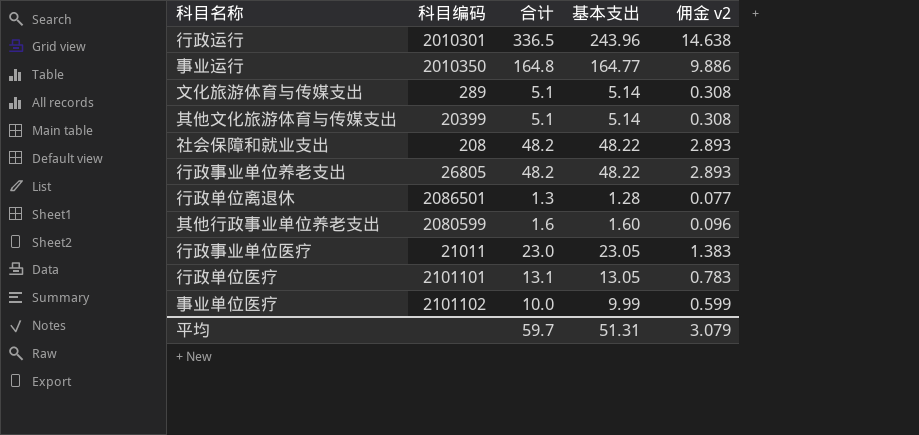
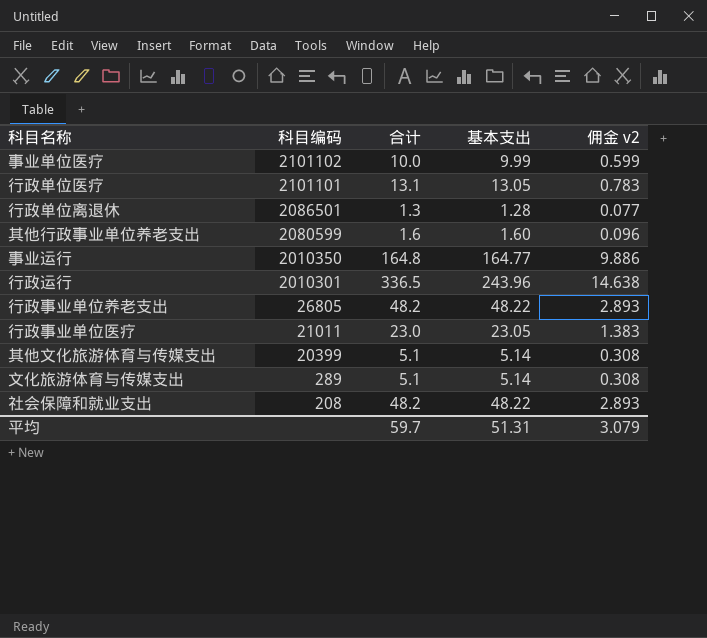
row order: none -> 科目编码 descending

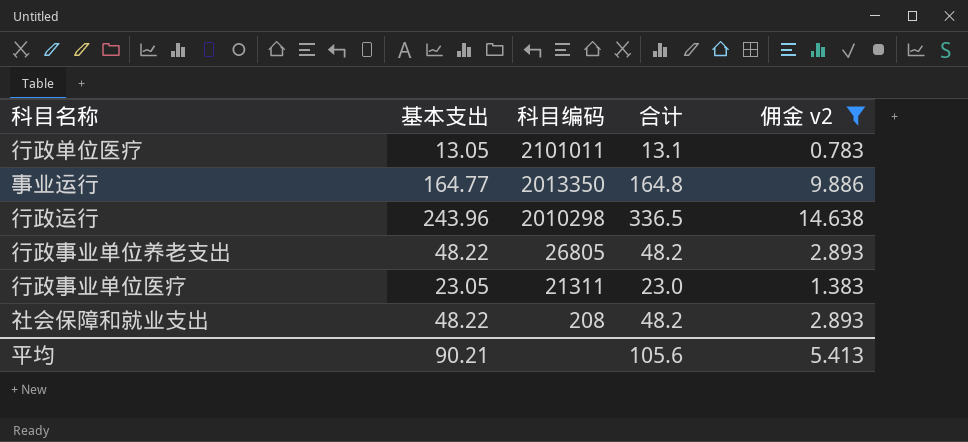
filter: none -> 佣金 v2 >= 0.783
column 基本支出 | position: 4 -> 2
行政单位医疗 | 科目编码: 2101101 -> 2101011
事业运行 | 科目编码: 2010350 -> 2013350
行政运行 | 科目编码: 2010301 -> 2010298
行政事业单位医疗 | 科目编码: 21011 -> 21311
平均 | 基本支出: 51.31 -> 90.21
平均 | 合计: 59.7 -> 105.6
平均 | 佣金 v2: 3.079 -> 5.413

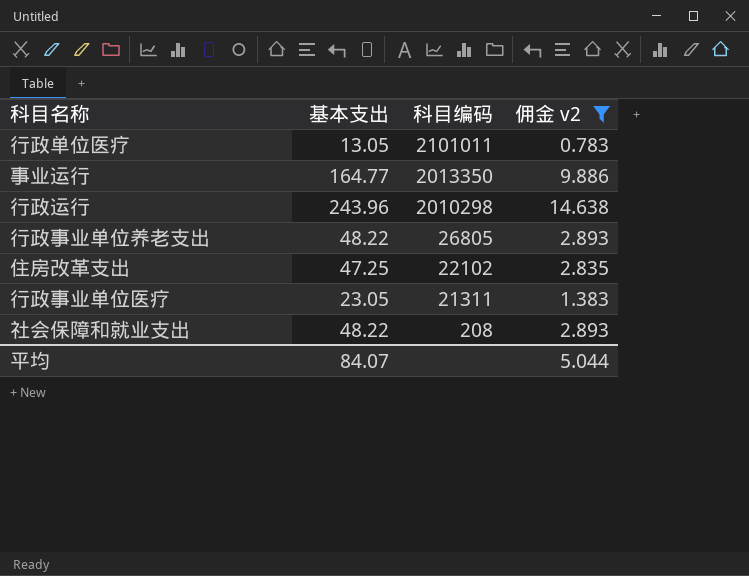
column 合计 | position: 4 -> none
row 住房改革支出: none -> 47.25 | 22102 | 2.835
平均 | 基本支出: 90.21 -> 84.07
平均 | 佣金 v2: 5.413 -> 5.044

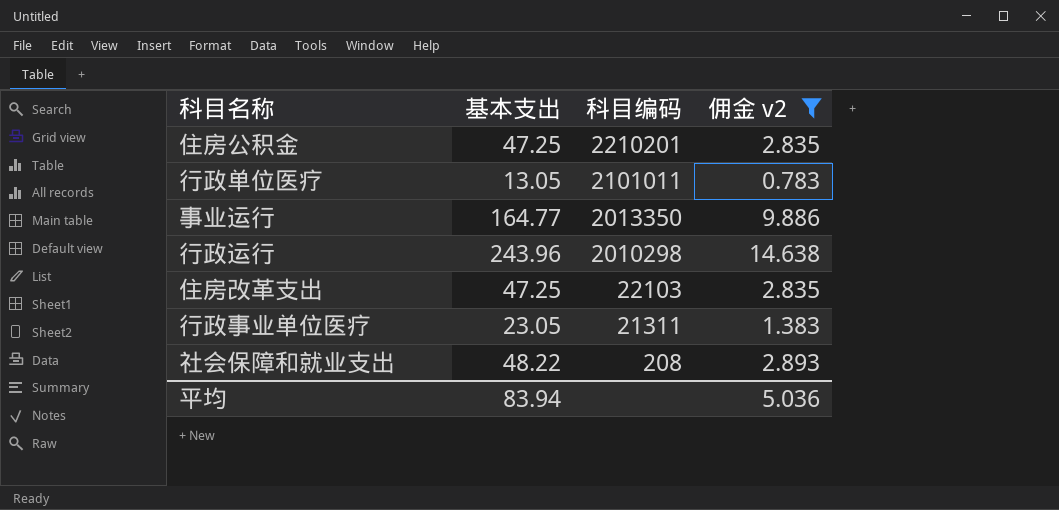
row 行政事业单位养老支出: 48.22 | 26805 | 2.893 -> none
row 住房公积金: none -> 47.25 | 2210201 | 2.835
住房改革支出 | 科目编码: 22102 -> 22103
平均 | 基本支出: 84.07 -> 83.94
平均 | 佣金 v2: 5.044 -> 5.036

